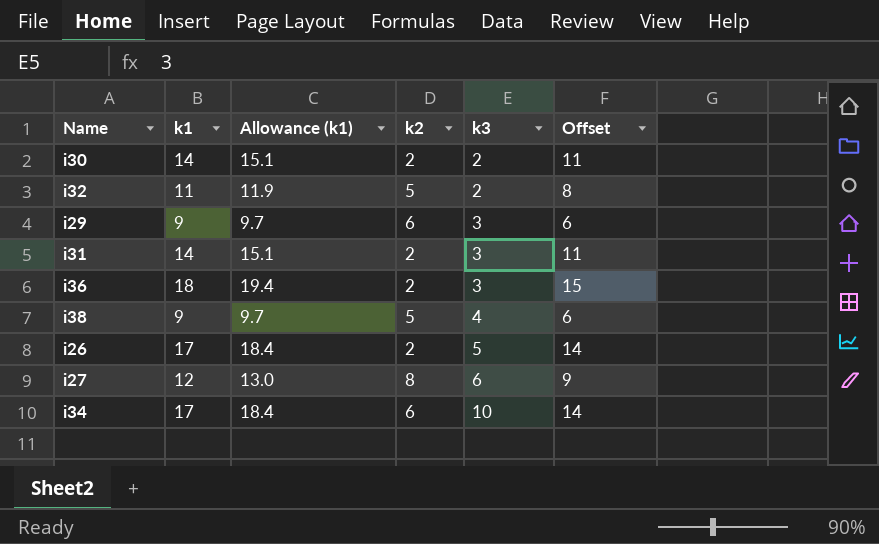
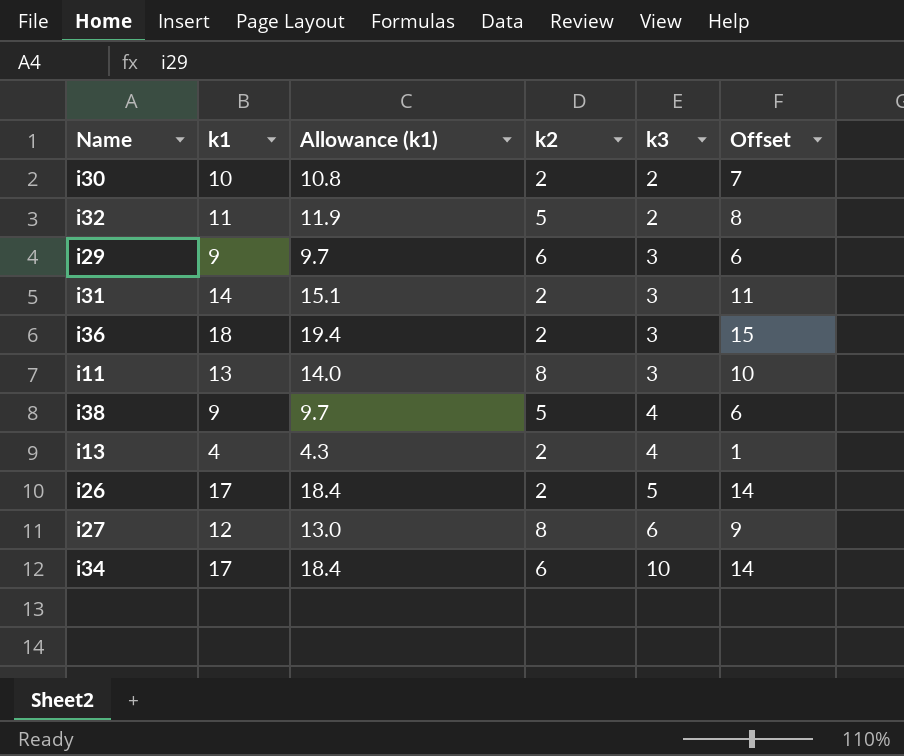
i30 | k1: 14 -> 10
i30 | Allowance (k1): 15.1 -> 10.8
i30 | Offset: 11 -> 7
row i11: none -> 13 | 14.0 | 8 | 3 | 10
row i13: none -> 4 | 4.3 | 2 | 4 | 1

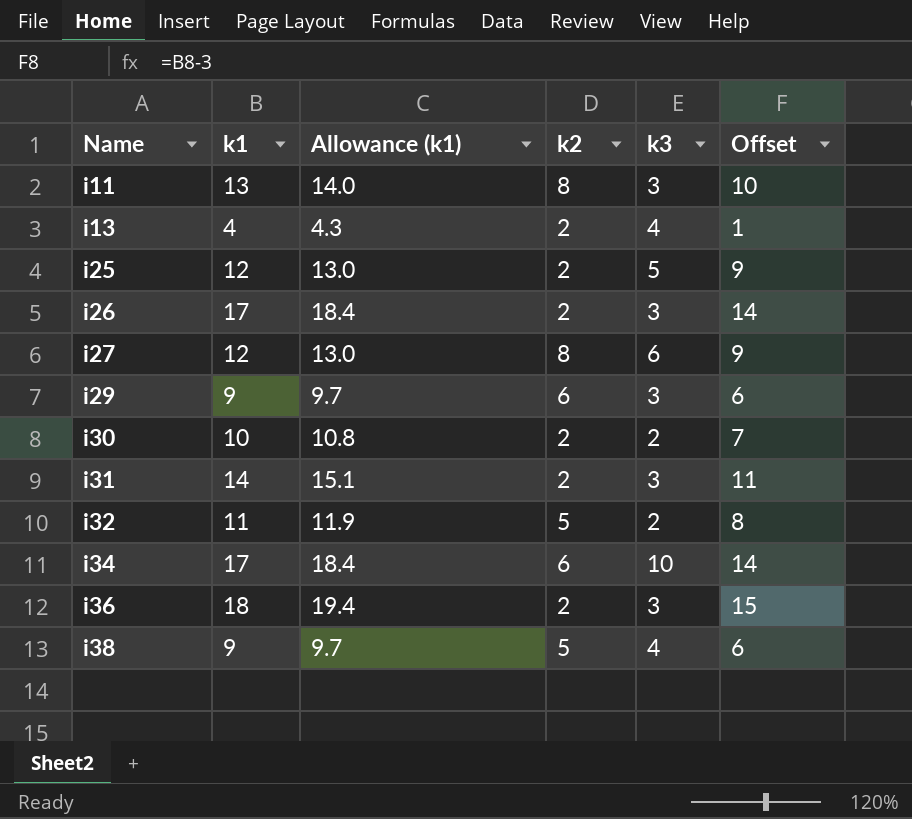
row order: k3 ascending -> Name ascending
row i25: none -> 12 | 13.0 | 2 | 5 | 9
i26 | k3: 5 -> 3

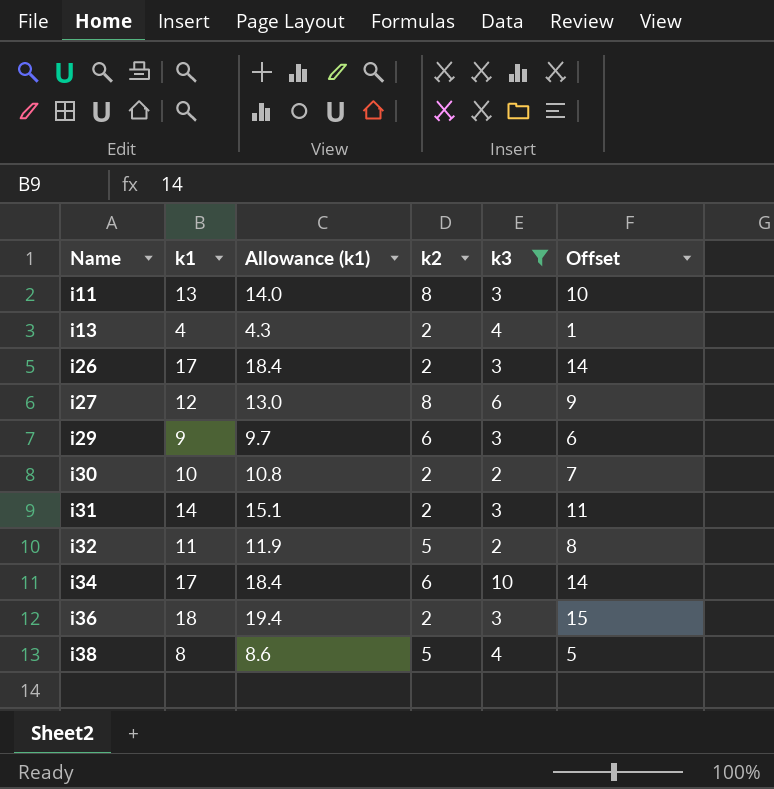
filter: none -> k3 != 5
i38 | k1: 9 -> 8
i38 | Allowance (k1): 9.7 -> 8.6
i38 | Offset: 6 -> 5

